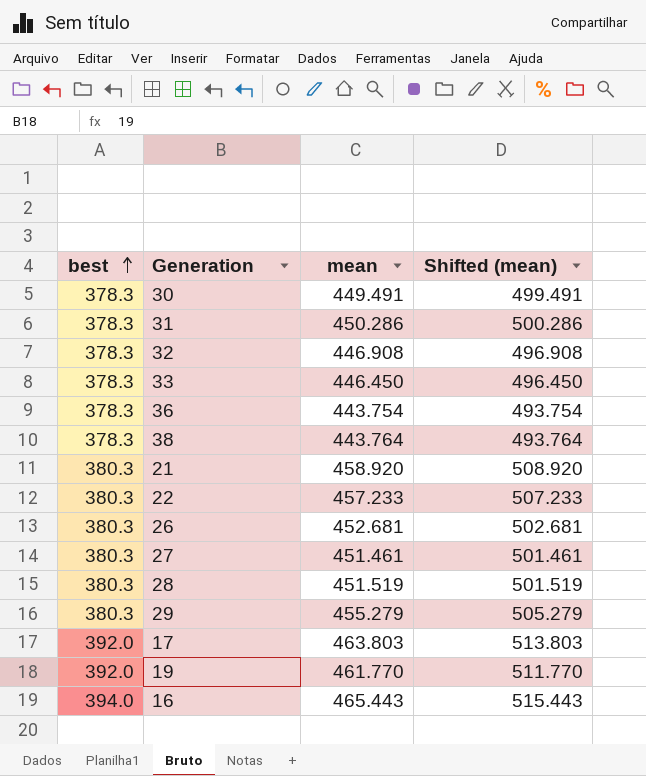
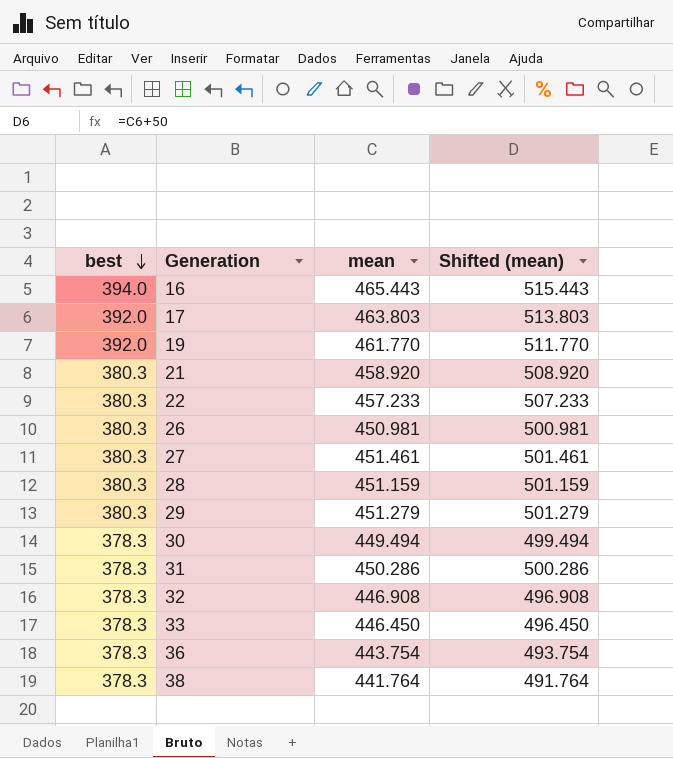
row order: best ascending -> best descending
26 | mean: 452.681 -> 450.981
26 | Shifted (mean): 502.681 -> 500.981
28 | mean: 451.519 -> 451.159
28 | Shifted (mean): 501.519 -> 501.159
29 | mean: 455.279 -> 451.279
29 | Shifted (mean): 505.279 -> 501.279
30 | mean: 449.491 -> 449.494
30 | Shifted (mean): 499.491 -> 499.494
38 | mean: 443.764 -> 441.764
38 | Shifted (mean): 493.764 -> 491.764

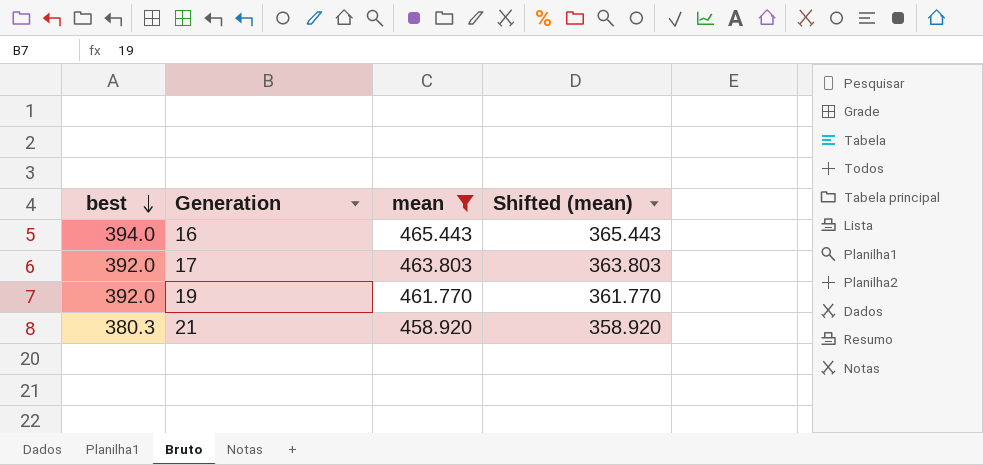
filter: none -> mean >= 458.920
column Shifted (mean) | formula: [mean] + 50 -> [mean] - 100

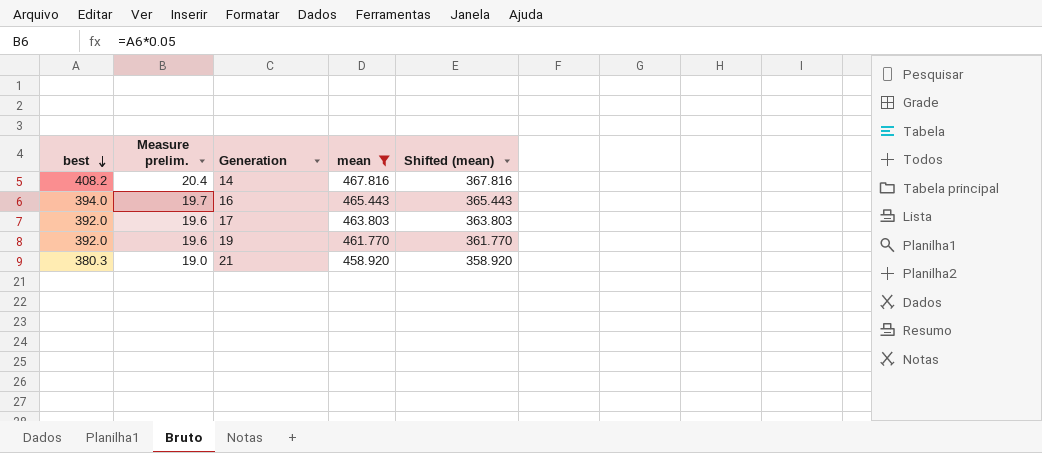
column Measure prelim. | formula: none -> [best] * 0.05
row 14: none -> 408.2 | 20.4 | 467.816 | 367.816

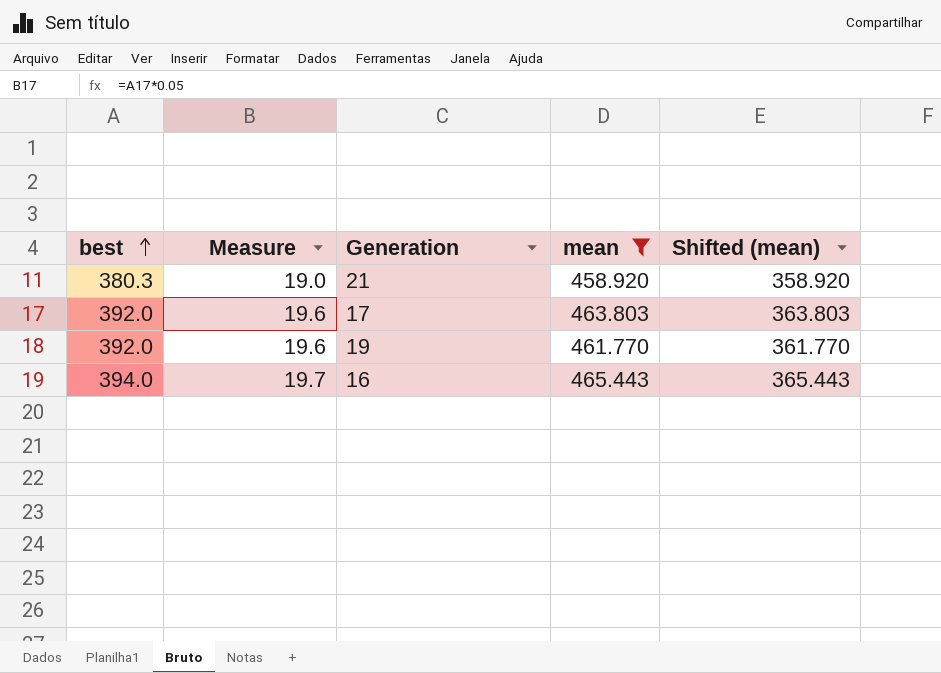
row order: best descending -> best ascending
column name: Measure prelim. -> Measure
row 14: 408.2 | 20.4 | 467.816 | 367.816 -> none

